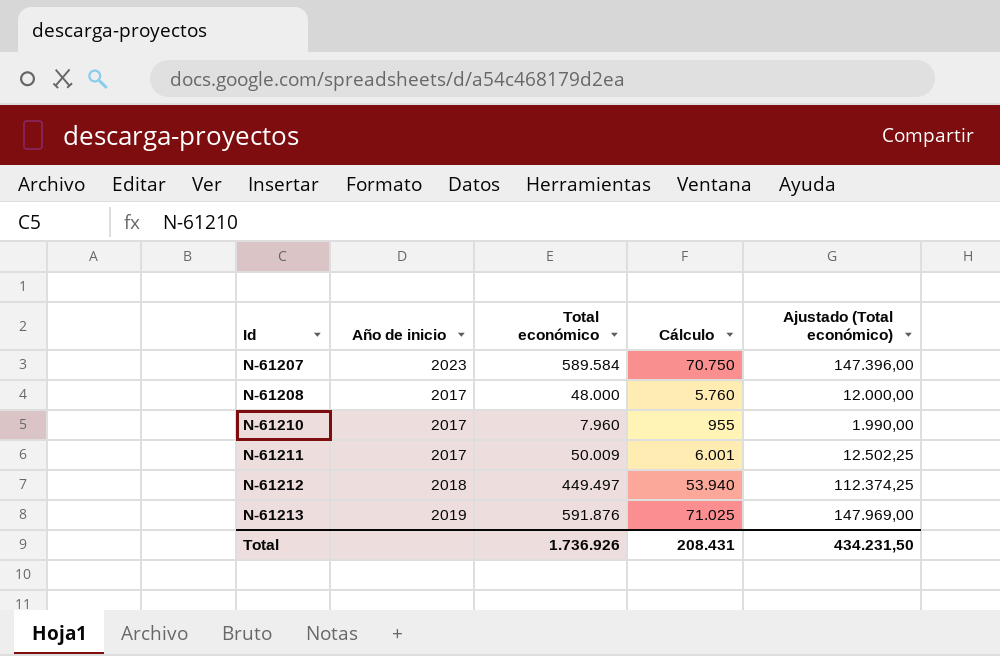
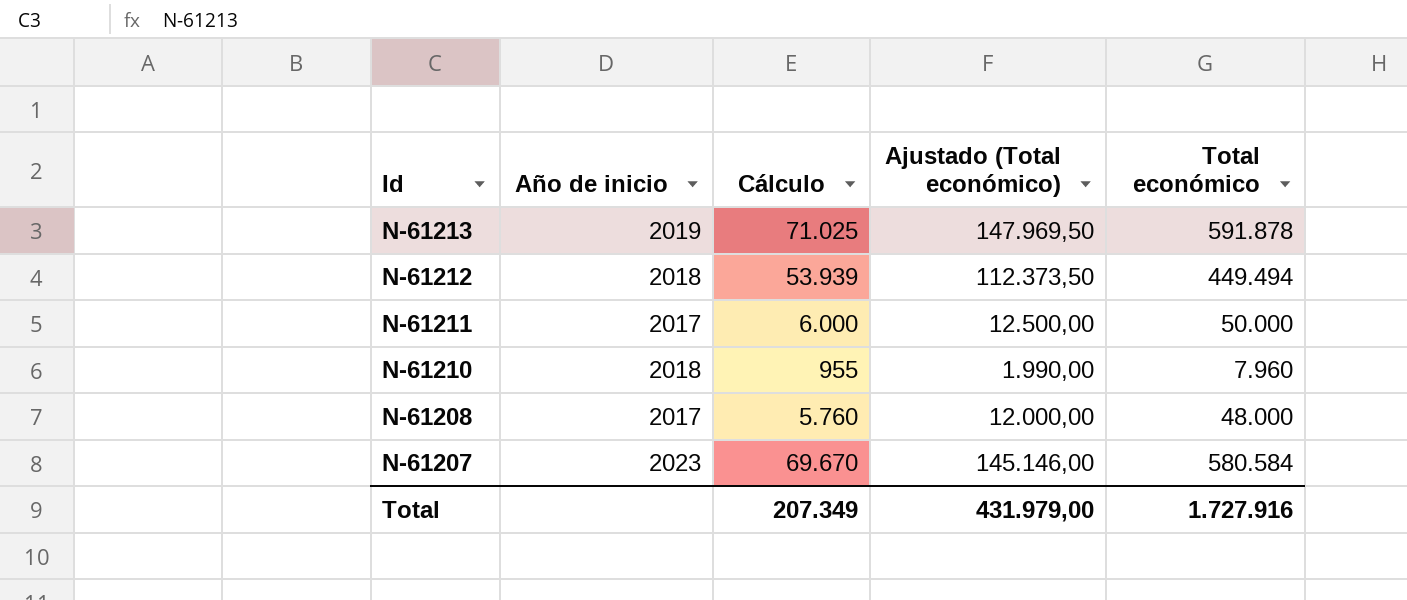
row order: Id ascending -> Id descending
column Total económico | position: 3 -> 5
N-61213 | Ajustado (Total económico): 147.969,00 -> 147.969,50
N-61213 | Total económico: 591.876 -> 591.878
N-61212 | Cálculo: 53.940 -> 53.939
N-61212 | Ajustado (Total económico): 112.374,25 -> 112.373,50
N-61212 | Total económico: 449.497 -> 449.494
N-61211 | Cálculo: 6.001 -> 6.000
N-61211 | Ajustado (Total económico): 12.502,25 -> 12.500,00
N-61211 | Total económico: 50.009 -> 50.000
N-61210 | Año de inicio: 2017 -> 2018
N-61207 | Cálculo: 70.750 -> 69.670
N-61207 | Ajustado (Total económico): 147.396,00 -> 145.146,00
N-61207 | Total económico: 589.584 -> 580.584
Total | Cálculo: 208.431 -> 207.349
Total | Ajustado (Total económico): 434.231,50 -> 431.979,00
Total | Total económico: 1.736.926 -> 1.727.916

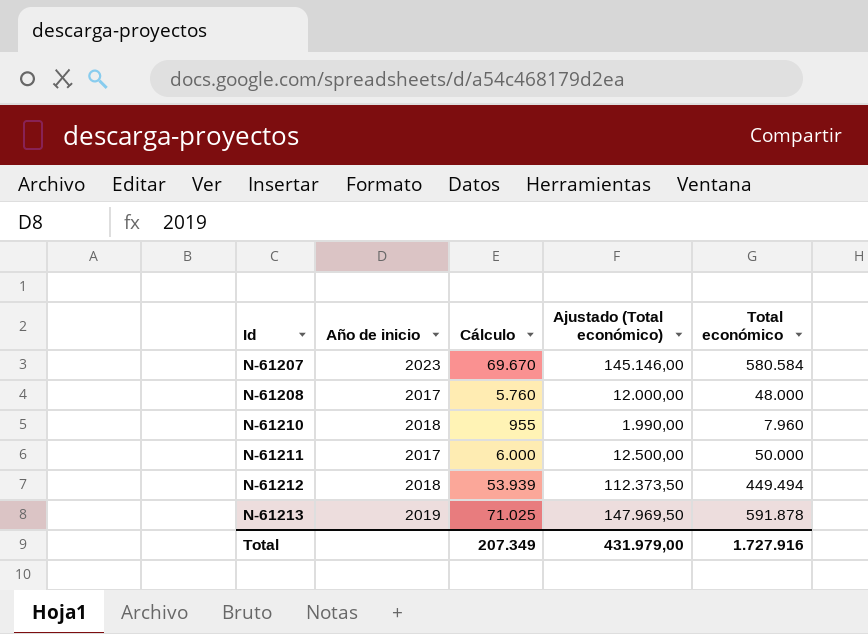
row order: Id descending -> Id ascending

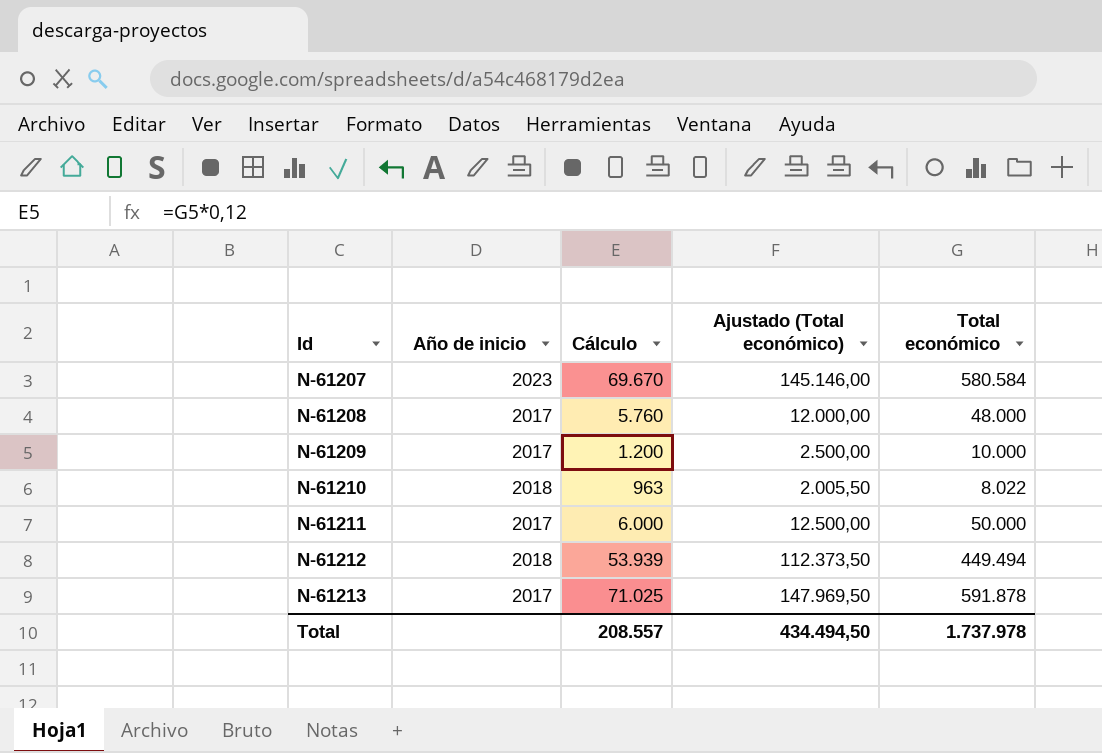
row N-61209: none -> 2017 | 1.200 | 2.500,00 | 10.000
N-61210 | Cálculo: 955 -> 963
N-61210 | Ajustado (Total económico): 1.990,00 -> 2.005,50
N-61210 | Total económico: 7.960 -> 8.022
N-61213 | Año de inicio: 2019 -> 2017
Total | Cálculo: 207.349 -> 208.557
Total | Ajustado (Total económico): 431.979,00 -> 434.494,50
Total | Total económico: 1.727.916 -> 1.737.978

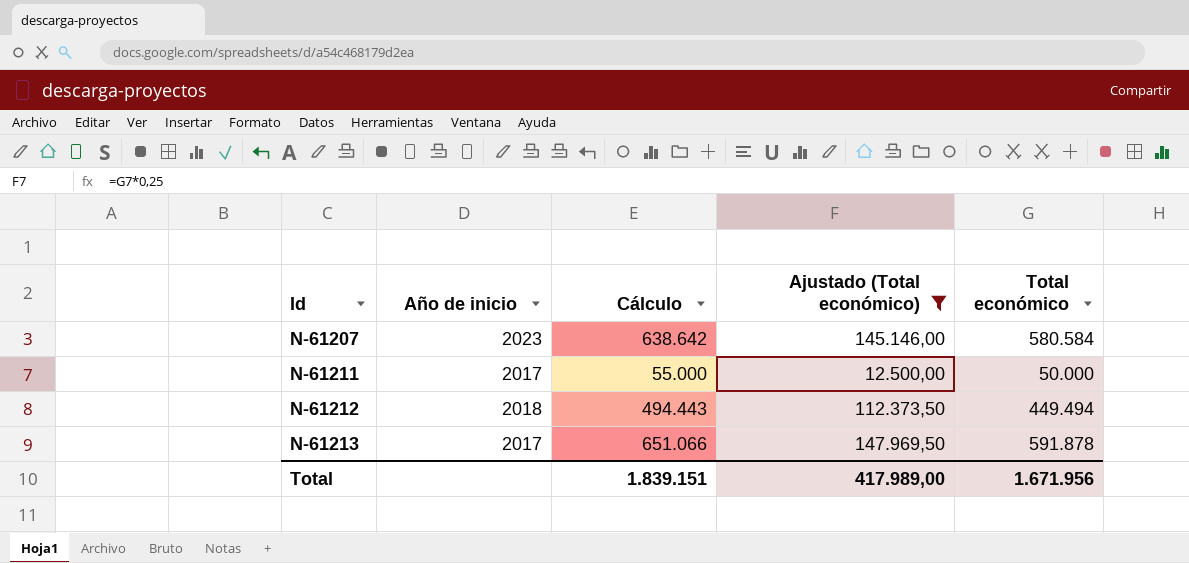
filter: none -> Ajustado (Total económico) >= 12.500,00
column Cálculo | formula: [Total económico] * 0,12 -> [Total económico] * 1,1
Total | Cálculo: 208.557 -> 1.839.151
Total | Ajustado (Total económico): 434.494,50 -> 417.989,00
Total | Total económico: 1.737.978 -> 1.671.956

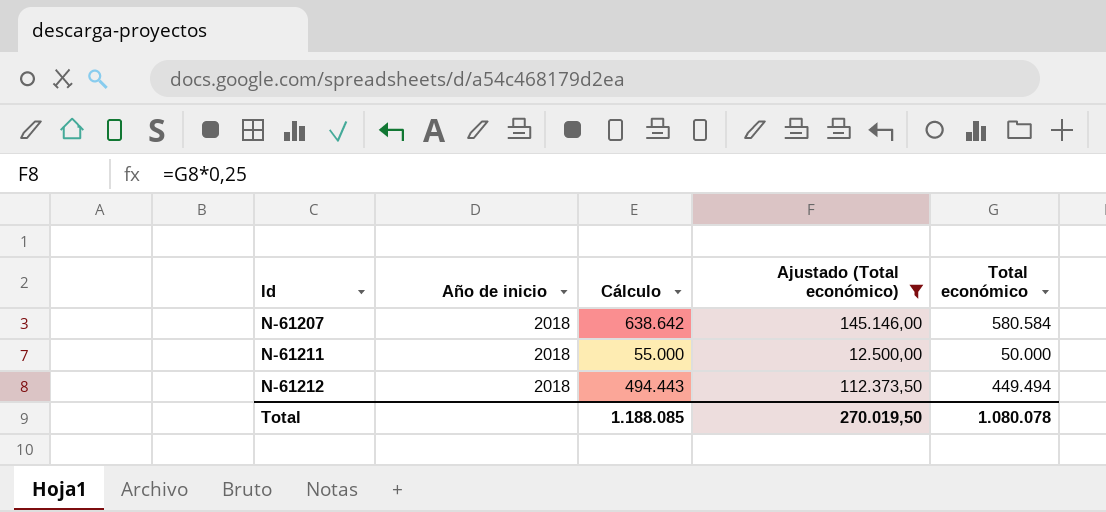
row N-61213: 2017 | 651.066 | 147.969,50 | 591.878 -> none
N-61207 | Año de inicio: 2023 -> 2018
N-61211 | Año de inicio: 2017 -> 2018
Total | Cálculo: 1.839.151 -> 1.188.085
Total | Ajustado (Total económico): 417.989,00 -> 270.019,50
Total | Total económico: 1.671.956 -> 1.080.078

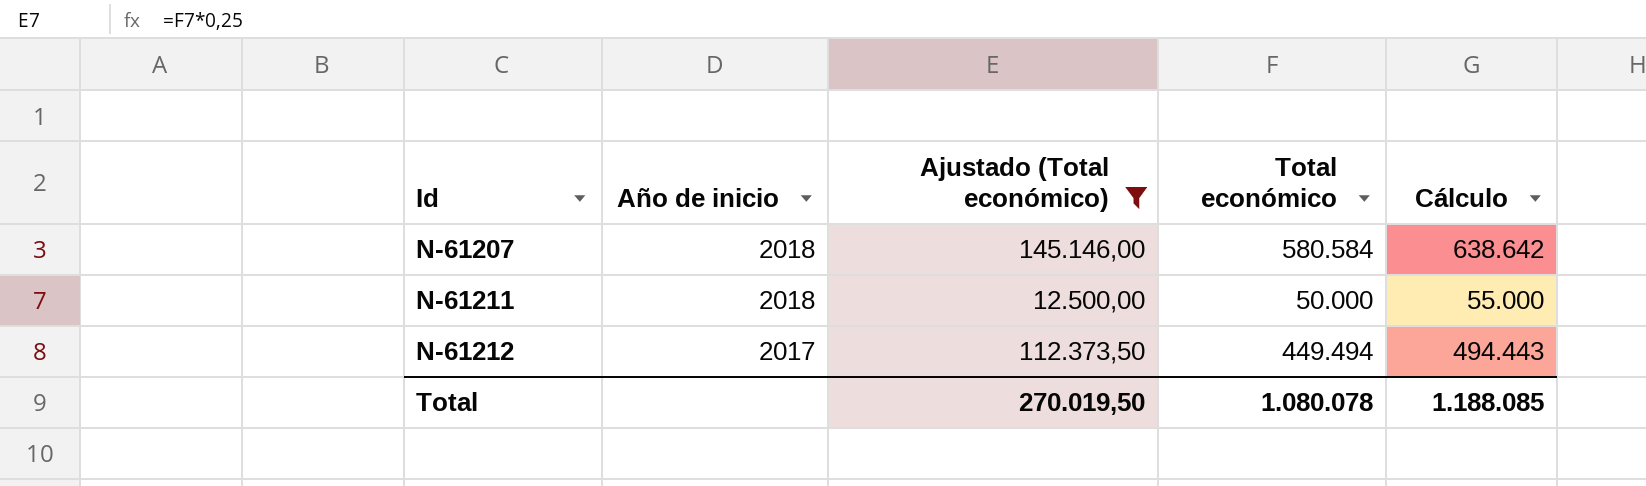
column Cálculo | position: 3 -> 5
N-61212 | Año de inicio: 2018 -> 2017

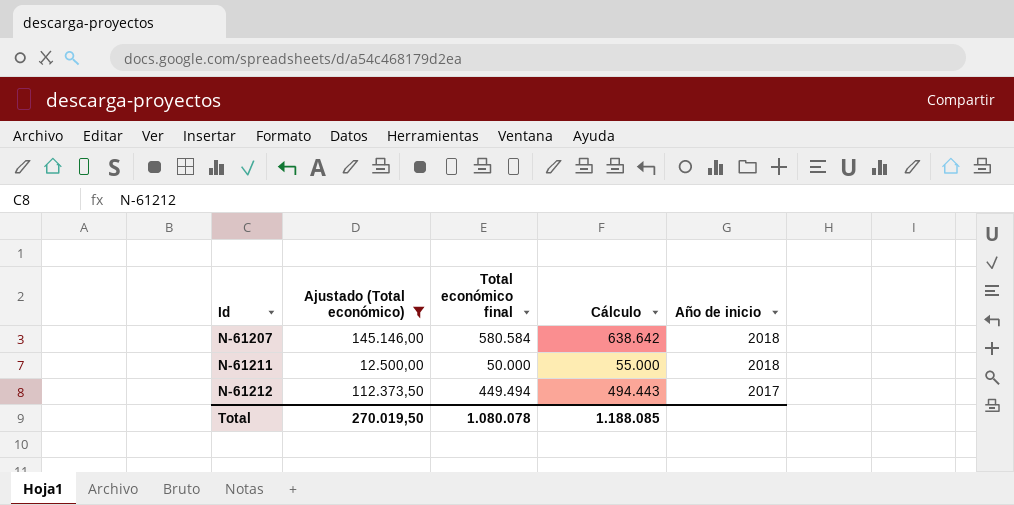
column name: Total económico -> Total económico final
column Año de inicio | position: 2 -> 5

